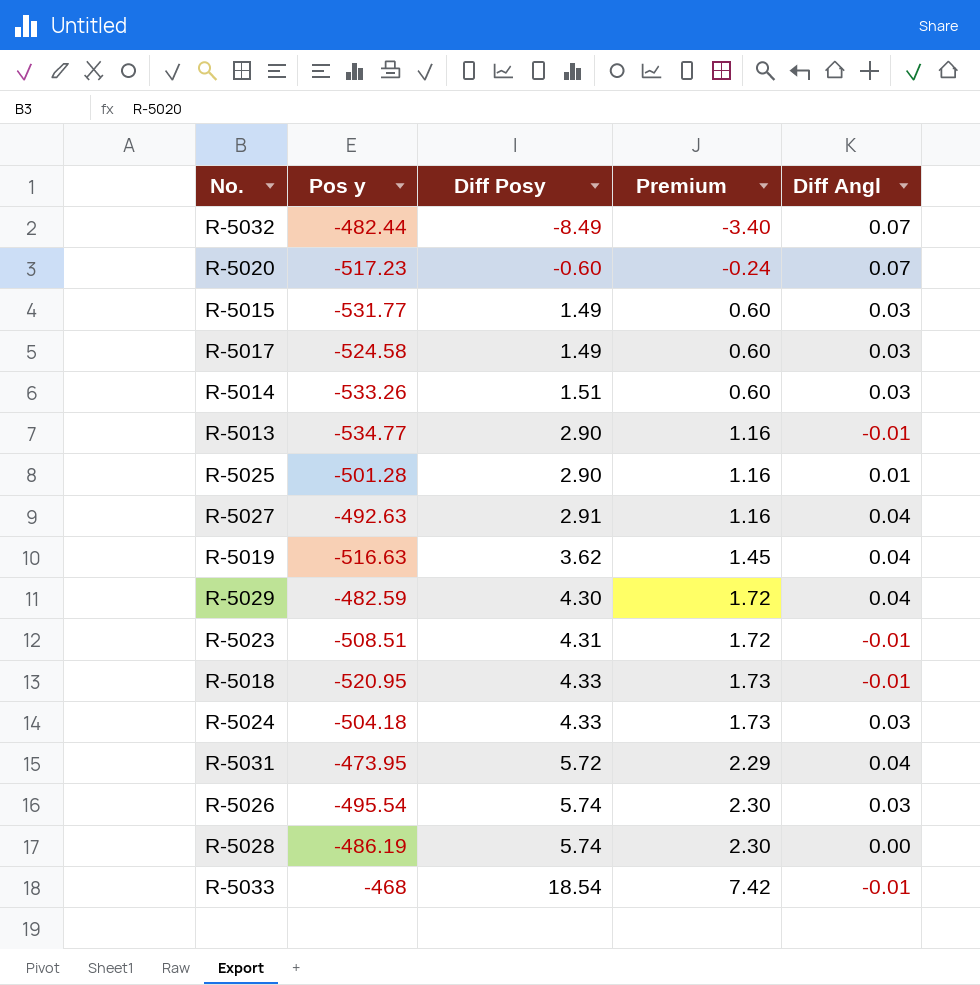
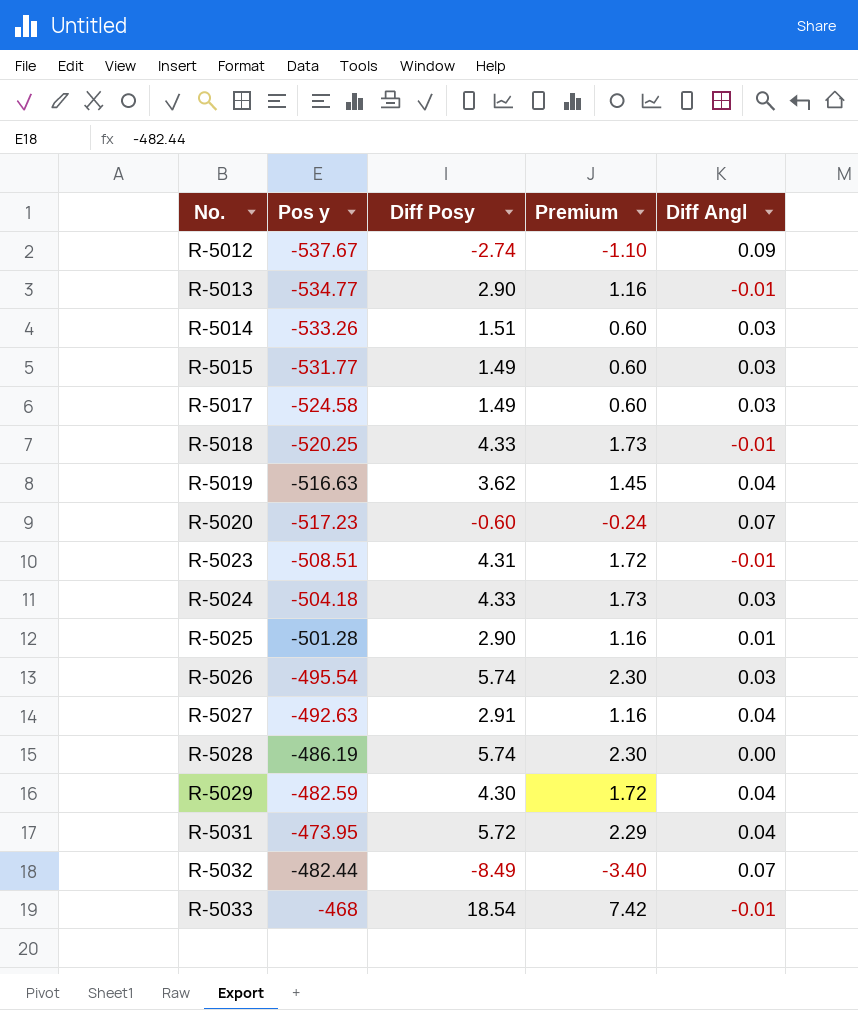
row order: Diff Posy ascending -> No. ascending
row R-5012: none -> -537.67 | -2.74 | -1.10 | 0.09
R-5018 | Pos y: -520.95 -> -520.25

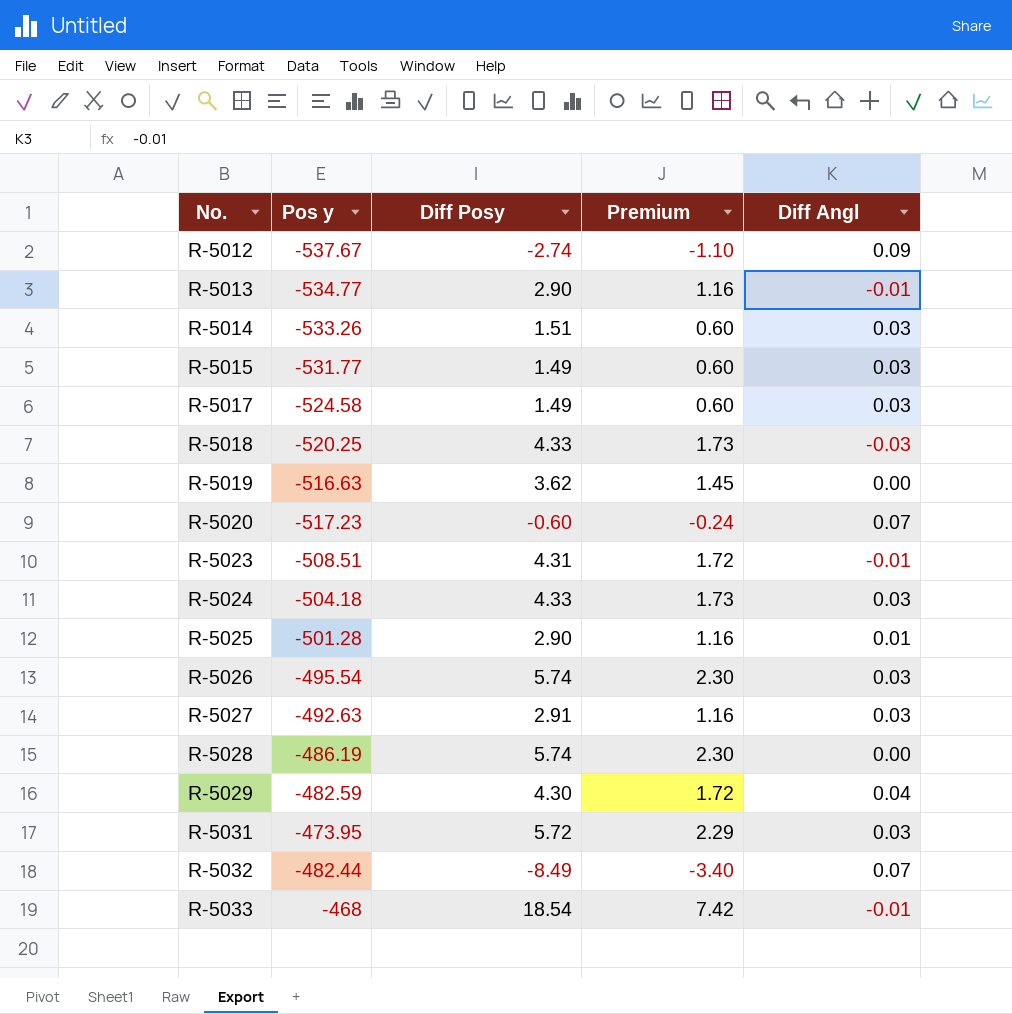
R-5018 | Diff Angl: -0.01 -> -0.03
R-5019 | Diff Angl: 0.04 -> 0.00
R-5027 | Diff Angl: 0.04 -> 0.03
R-5031 | Diff Angl: 0.04 -> 0.03

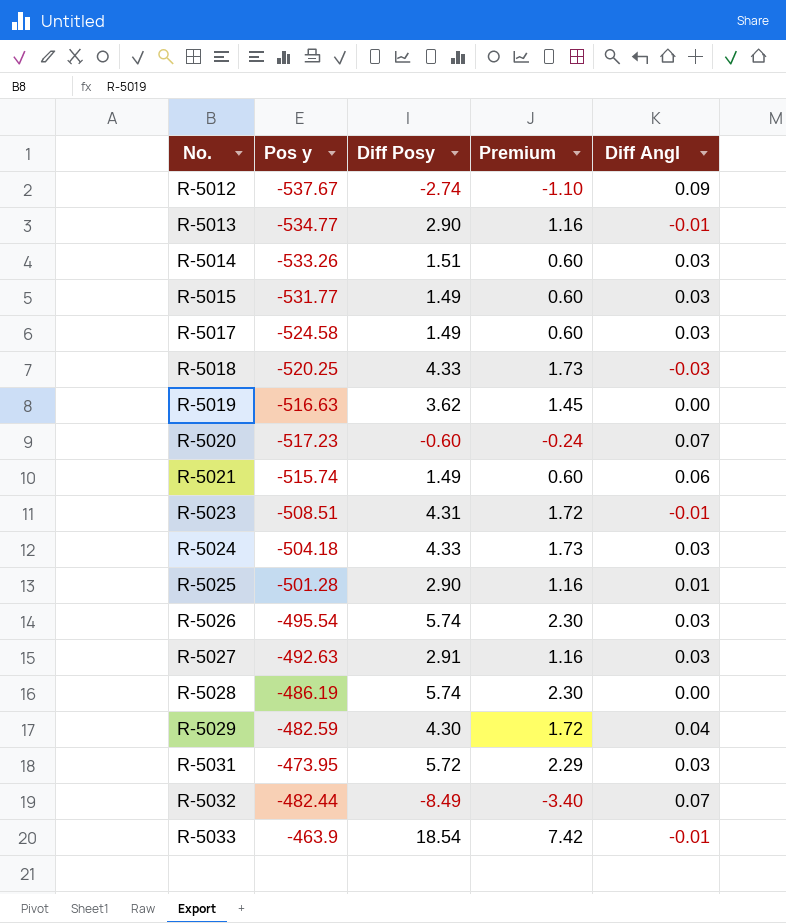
row R-5021: none -> -515.74 | 1.49 | 0.60 | 0.06
R-5033 | Pos y: -468 -> -463.9

